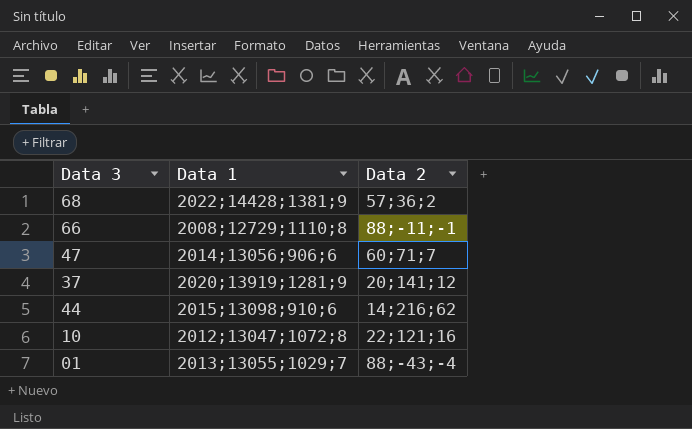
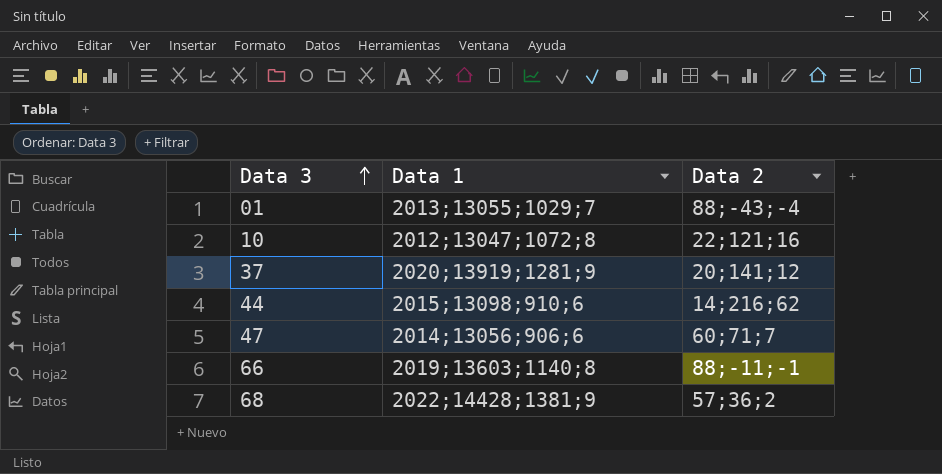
row order: none -> Data 3 ascending
66 | Data 1: 2008;12729;1110;8 -> 2019;13603;1140;8

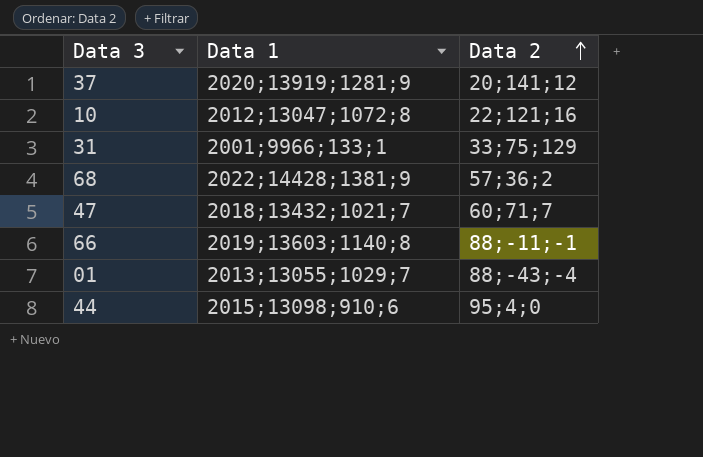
row order: Data 3 ascending -> Data 2 ascending
row 31: none -> 2001;9966;133;1 | 33;75;129
47 | Data 1: 2014;13056;906;6 -> 2018;13432;1021;7
44 | Data 2: 14;216;62 -> 95;4;0

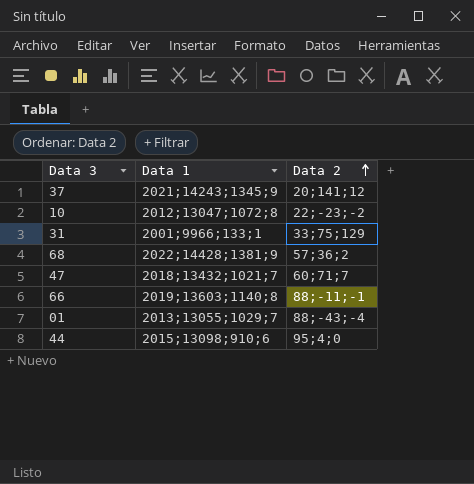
37 | Data 1: 2020;13919;1281;9 -> 2021;14243;1345;9
10 | Data 2: 22;121;16 -> 22;-23;-2

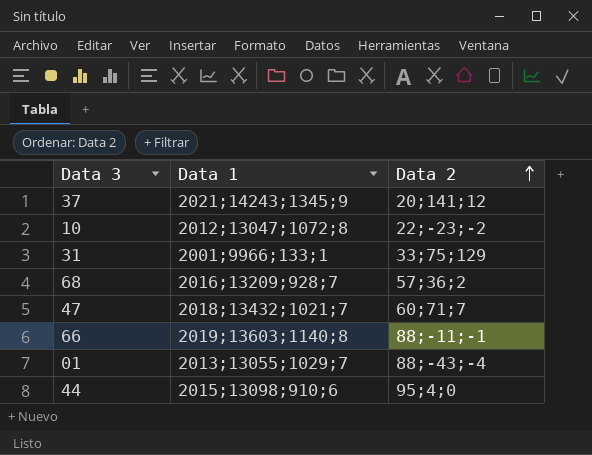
68 | Data 1: 2022;14428;1381;9 -> 2016;13209;928;7

